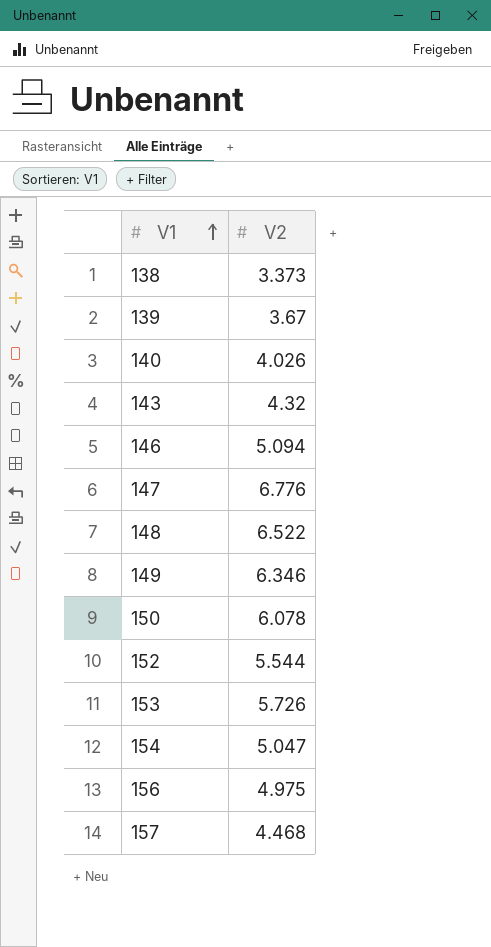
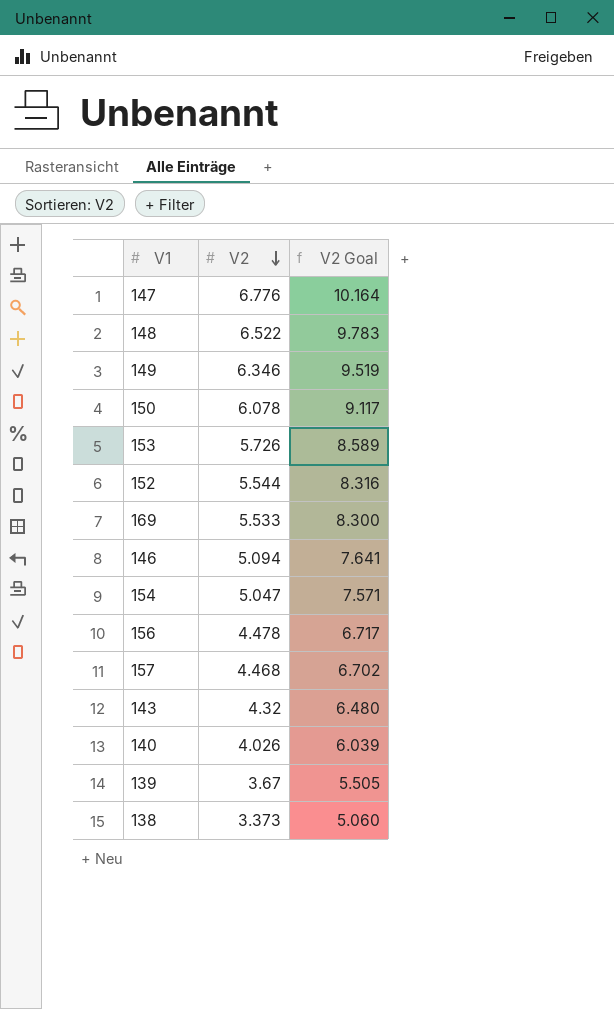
row order: V1 ascending -> V2 descending
column V2 Goal | formula: none -> [V2] * 1.5
row 169: none -> 5.533 | 8.300
156 | V2: 4.975 -> 4.478

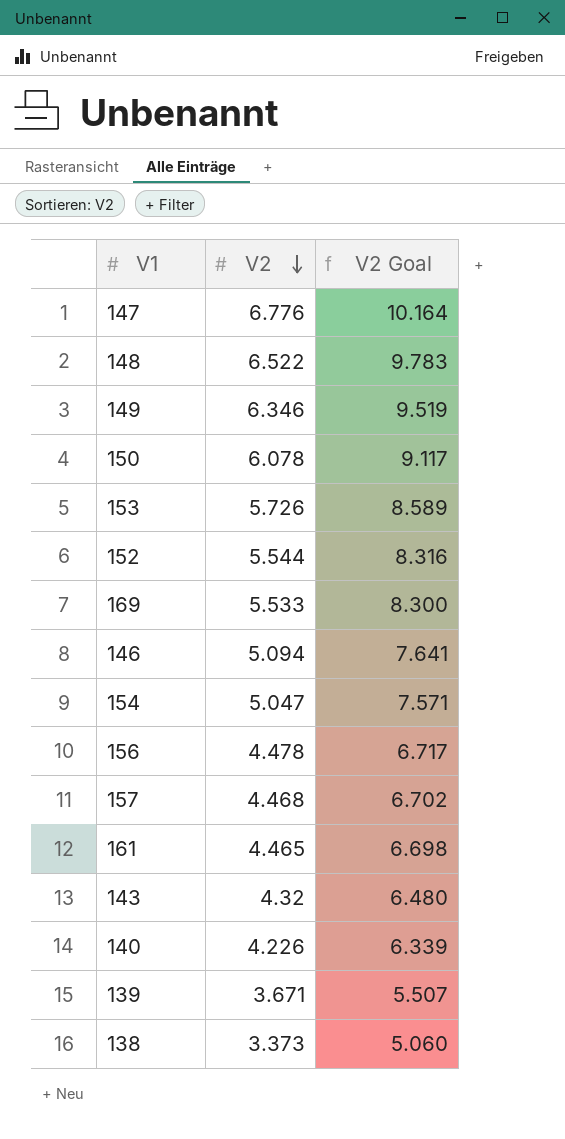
row 161: none -> 4.465 | 6.698
140 | V2: 4.026 -> 4.226
140 | V2 Goal: 6.039 -> 6.339
139 | V2: 3.67 -> 3.671
139 | V2 Goal: 5.505 -> 5.507

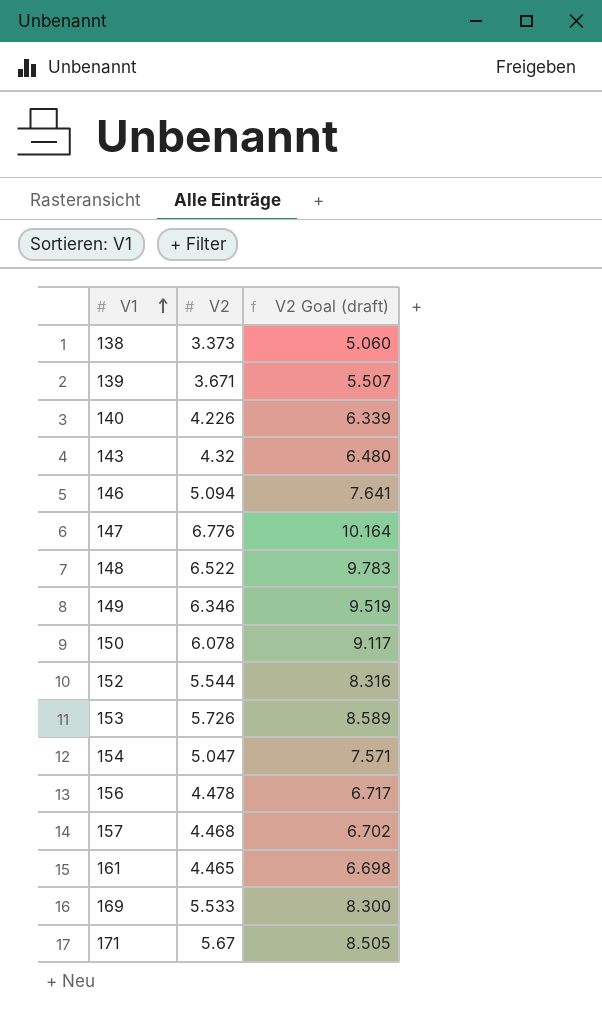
row order: V2 descending -> V1 ascending
column name: V2 Goal -> V2 Goal (draft)
row 171: none -> 5.67 | 8.505

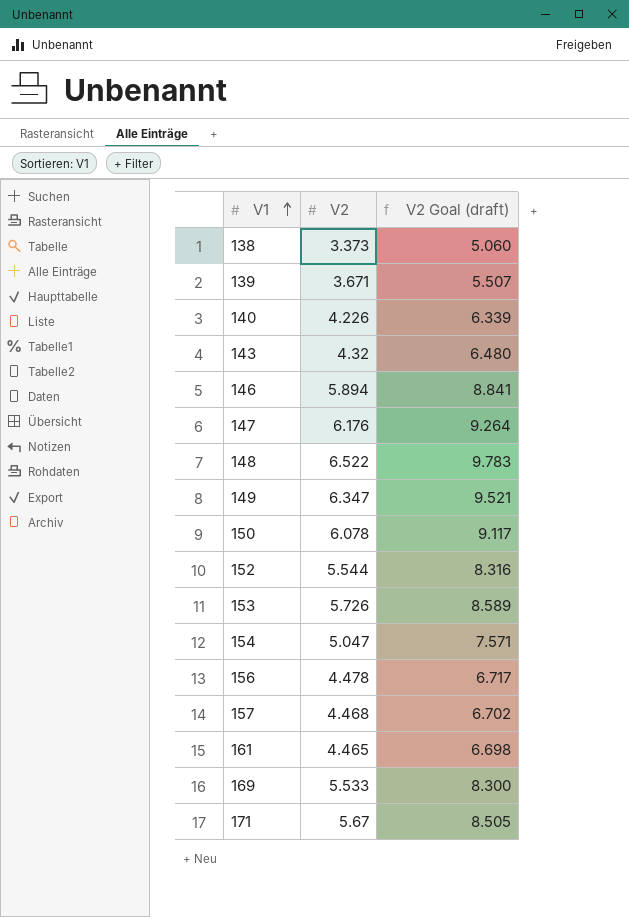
146 | V2: 5.094 -> 5.894
146 | V2 Goal (draft): 7.641 -> 8.841
147 | V2: 6.776 -> 6.176
147 | V2 Goal (draft): 10.164 -> 9.264
149 | V2: 6.346 -> 6.347
149 | V2 Goal (draft): 9.519 -> 9.521

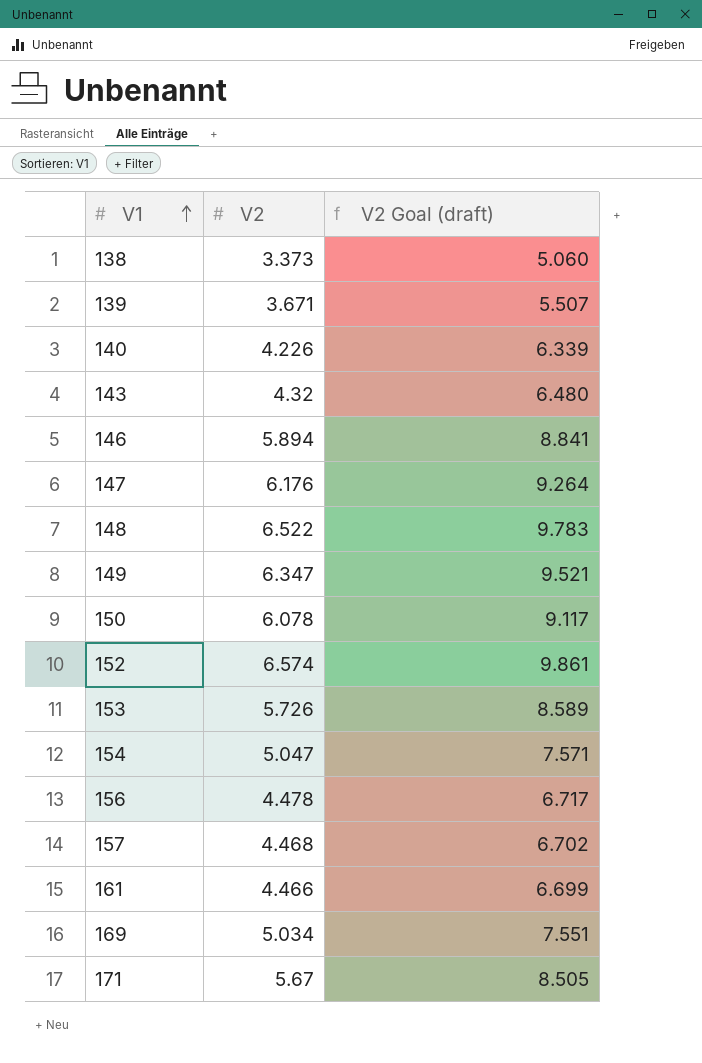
152 | V2: 5.544 -> 6.574
152 | V2 Goal (draft): 8.316 -> 9.861
161 | V2: 4.465 -> 4.466
161 | V2 Goal (draft): 6.698 -> 6.699
169 | V2: 5.533 -> 5.034
169 | V2 Goal (draft): 8.300 -> 7.551

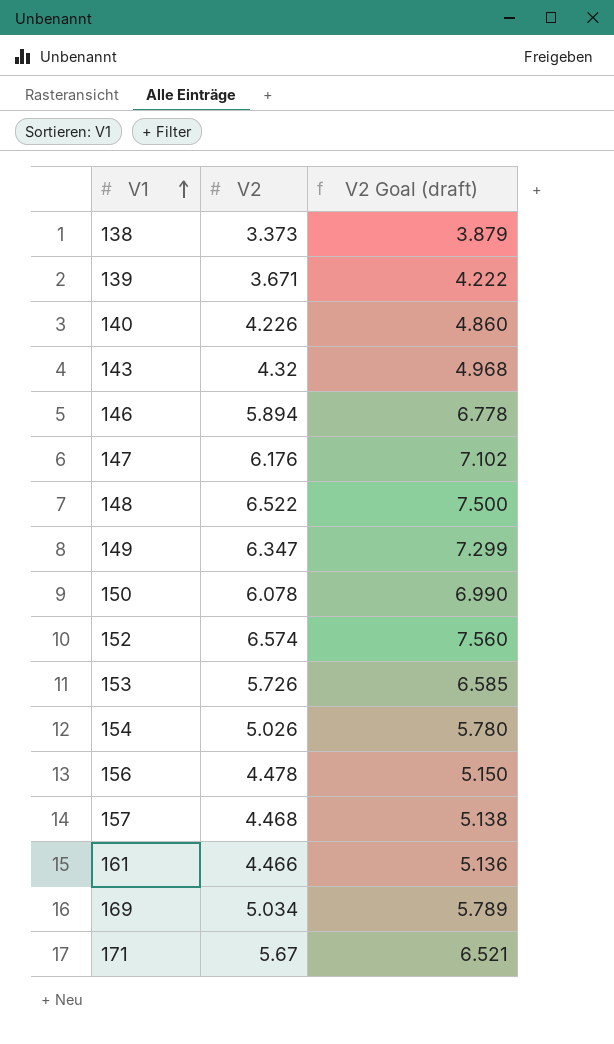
column V2 Goal (draft) | formula: [V2] * 1.5 -> [V2] * 1.15
154 | V2: 5.047 -> 5.026

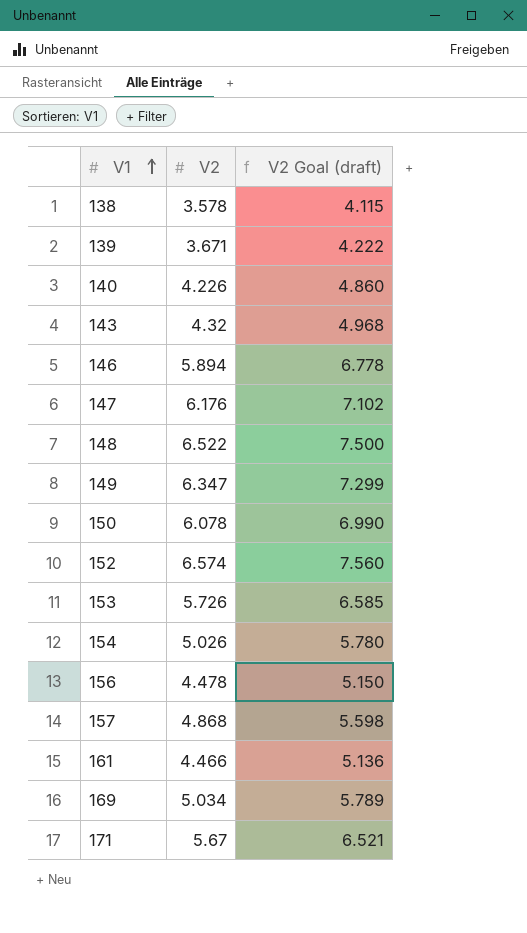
138 | V2: 3.373 -> 3.578
138 | V2 Goal (draft): 3.879 -> 4.115
157 | V2: 4.468 -> 4.868
157 | V2 Goal (draft): 5.138 -> 5.598

